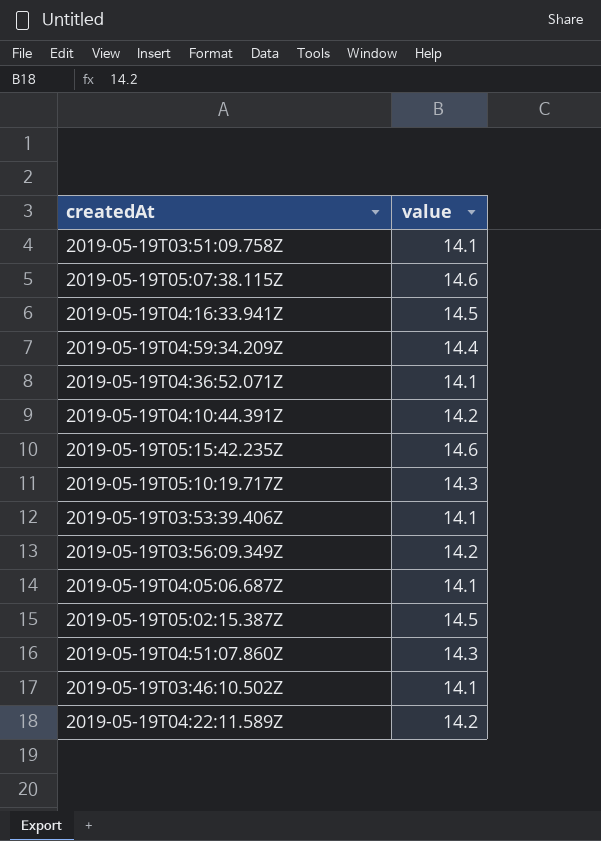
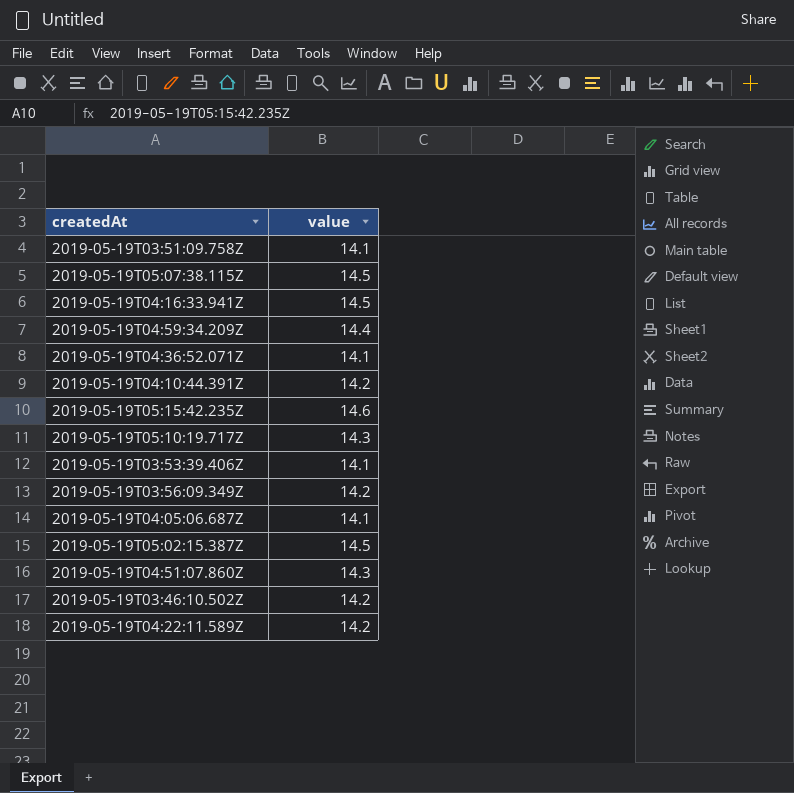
2019-05-19T05:07:38.115Z | value: 14.6 -> 14.5
2019-05-19T03:46:10.502Z | value: 14.1 -> 14.2

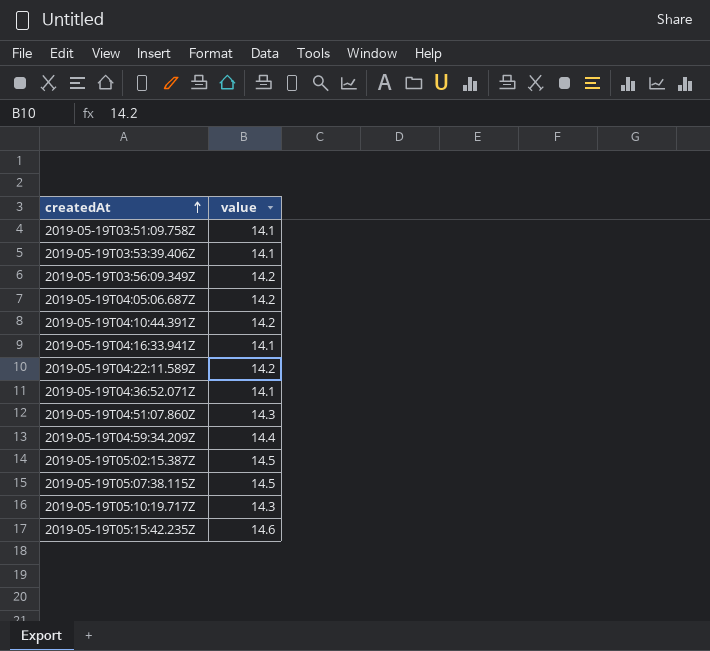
row order: none -> createdAt ascending
row 2019-05-19T03:46:10.502Z: 14.2 -> none
2019-05-19T04:05:06.687Z | value: 14.1 -> 14.2
2019-05-19T04:16:33.941Z | value: 14.5 -> 14.1

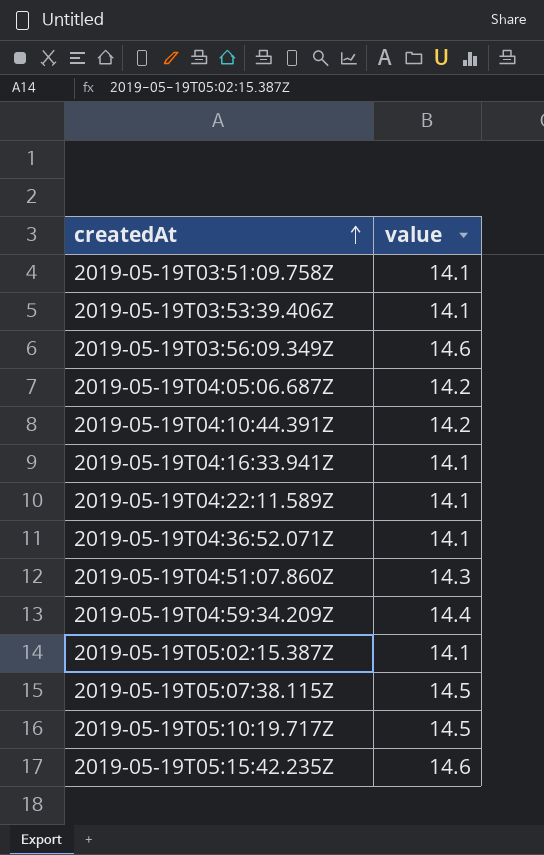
2019-05-19T03:56:09.349Z | value: 14.2 -> 14.6
2019-05-19T04:22:11.589Z | value: 14.2 -> 14.1
2019-05-19T05:02:15.387Z | value: 14.5 -> 14.1
2019-05-19T05:10:19.717Z | value: 14.3 -> 14.5

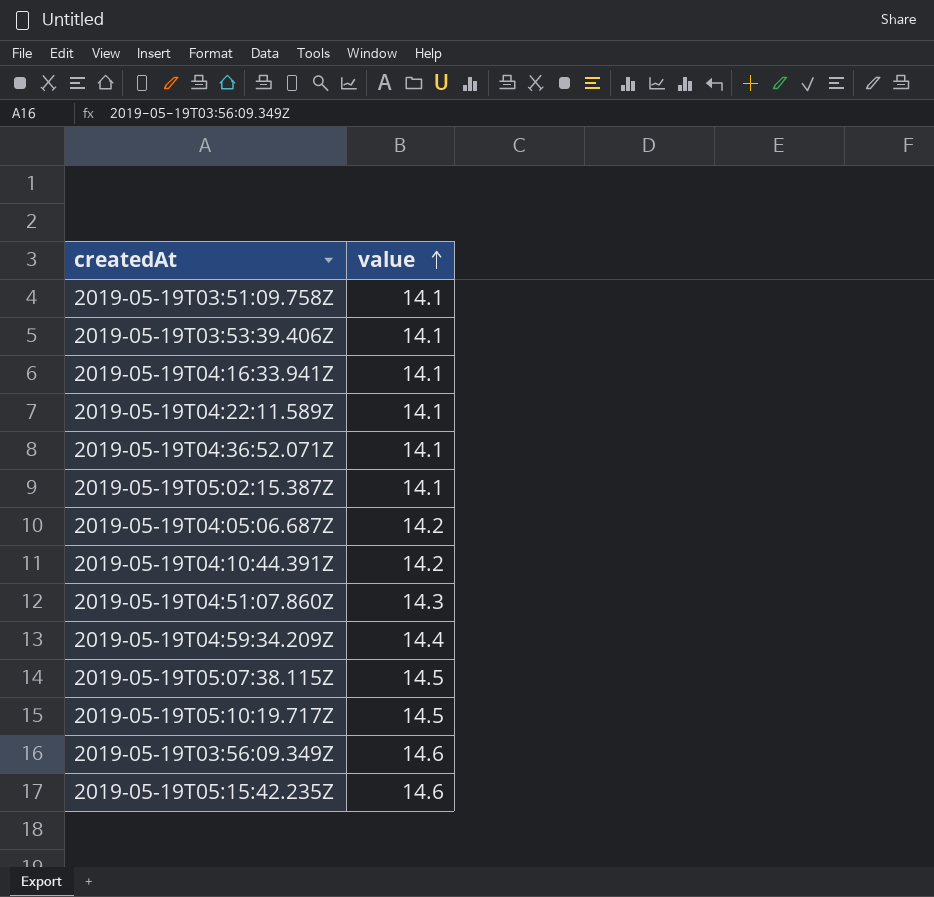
row order: createdAt ascending -> value ascending

